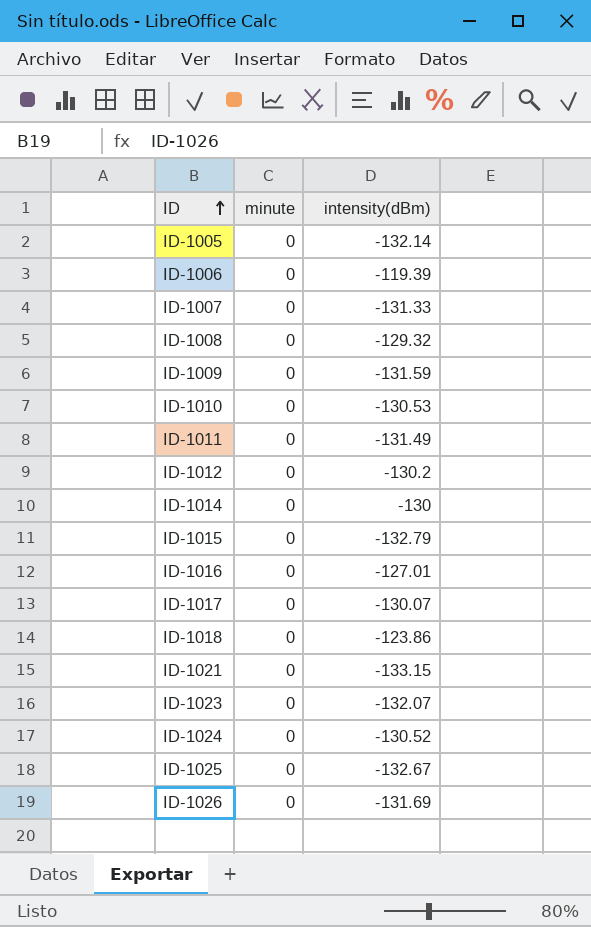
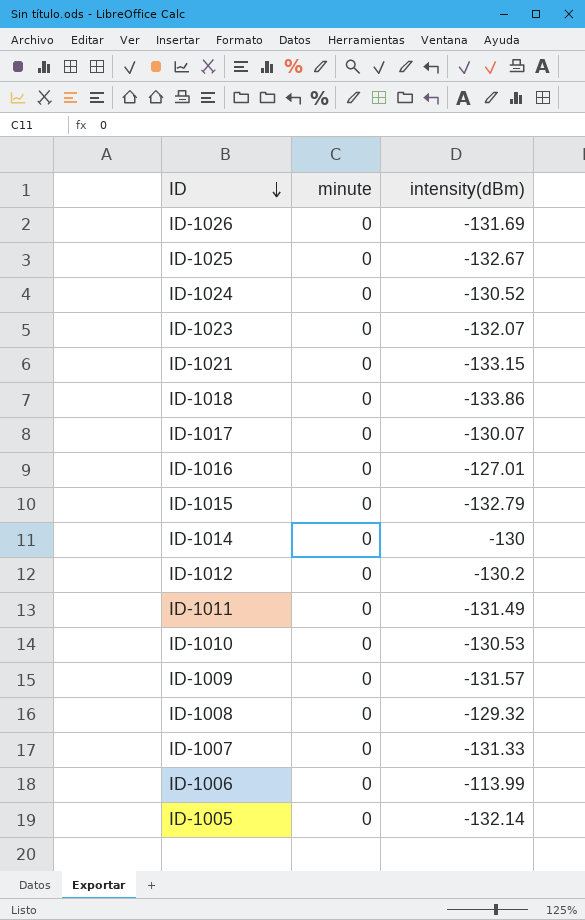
row order: ID ascending -> ID descending
ID-1018 | intensity(dBm): -123.86 -> -133.86
ID-1009 | intensity(dBm): -131.59 -> -131.57
ID-1006 | intensity(dBm): -119.39 -> -113.99

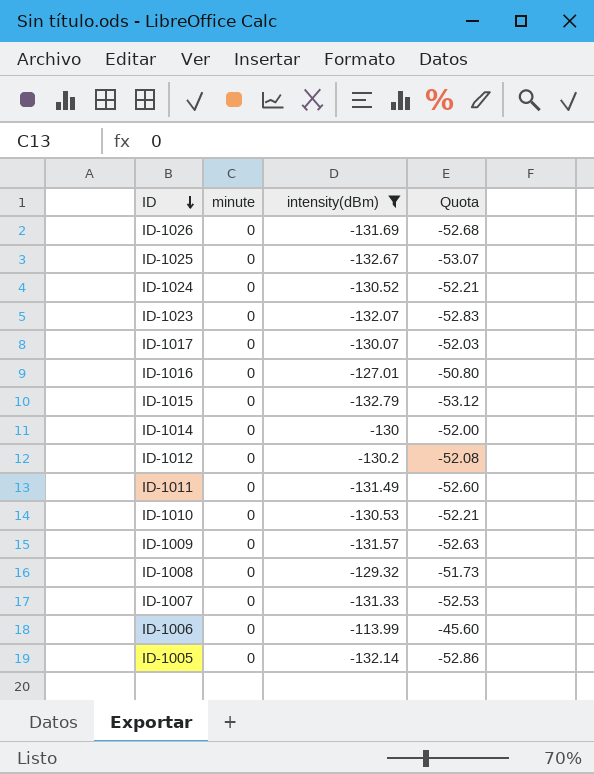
filter: none -> intensity(dBm) >= -132.79
column Quota | formula: none -> [intensity(dBm)] * 0.4

